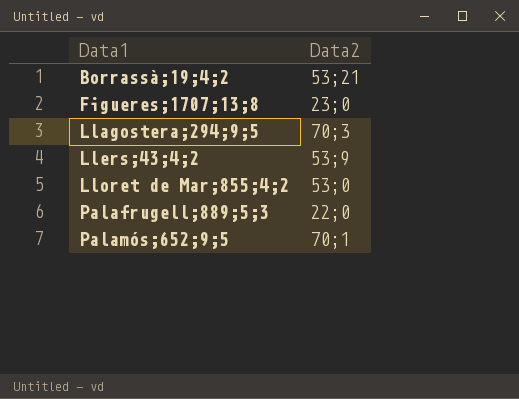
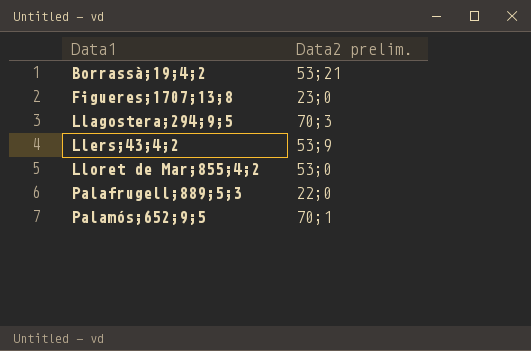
column name: Data2 -> Data2 prelim.

